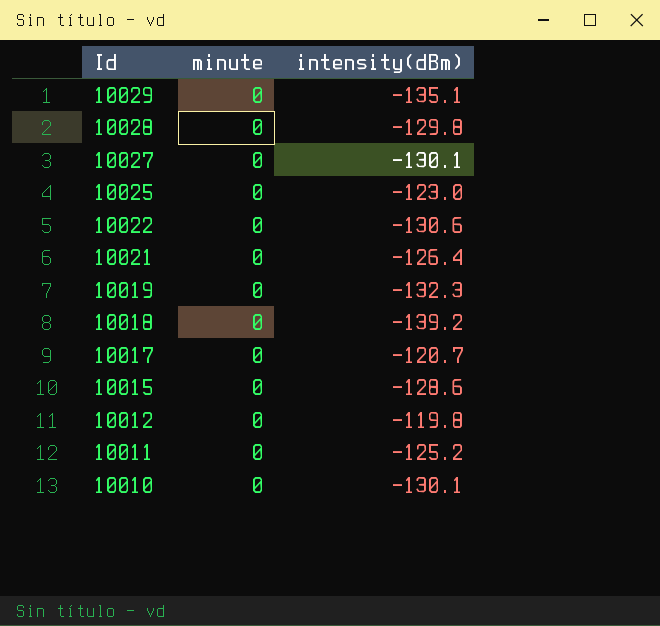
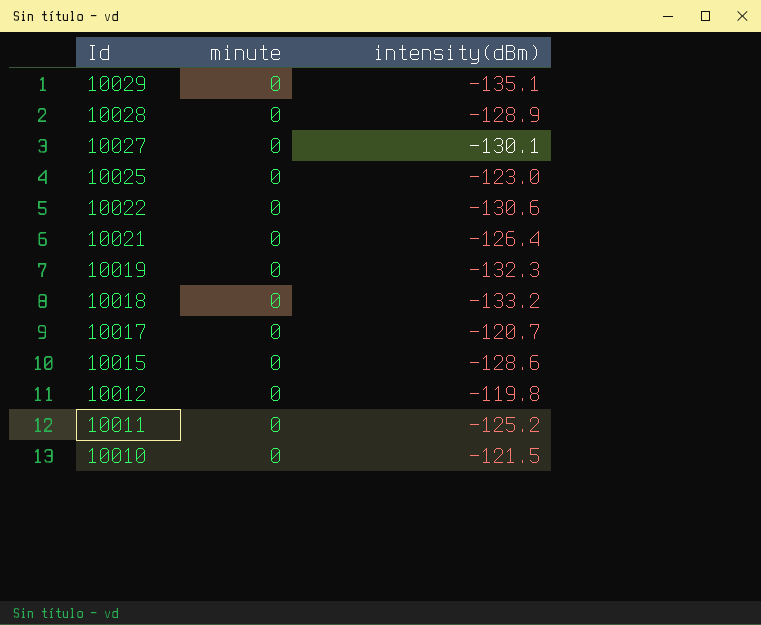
10028 | intensity(dBm): -129.8 -> -128.9
10018 | intensity(dBm): -139.2 -> -133.2
10010 | intensity(dBm): -130.1 -> -121.5

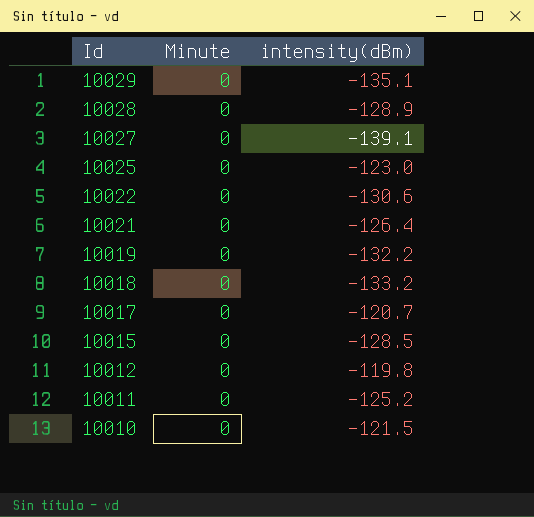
column name: minute -> Minute
10027 | intensity(dBm): -130.1 -> -139.1
10019 | intensity(dBm): -132.3 -> -132.2
10015 | intensity(dBm): -128.6 -> -128.5

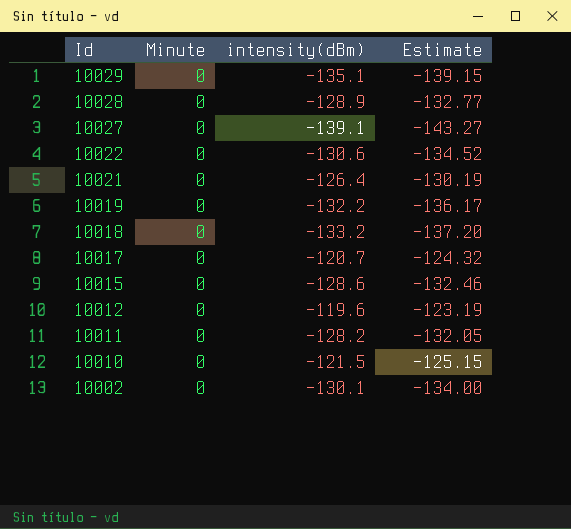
column Estimate | formula: none -> [intensity(dBm)] * 1.03
row 10025: 0 | -123.0 -> none
10015 | intensity(dBm): -128.5 -> -128.6
10012 | intensity(dBm): -119.8 -> -119.6
10011 | intensity(dBm): -125.2 -> -128.2
row 10002: none -> 0 | -130.1 | -134.00

